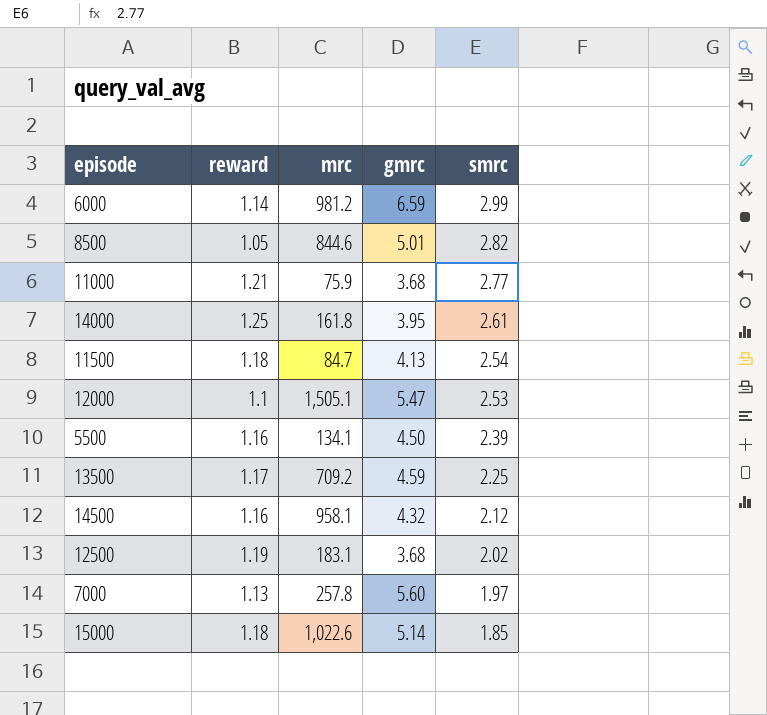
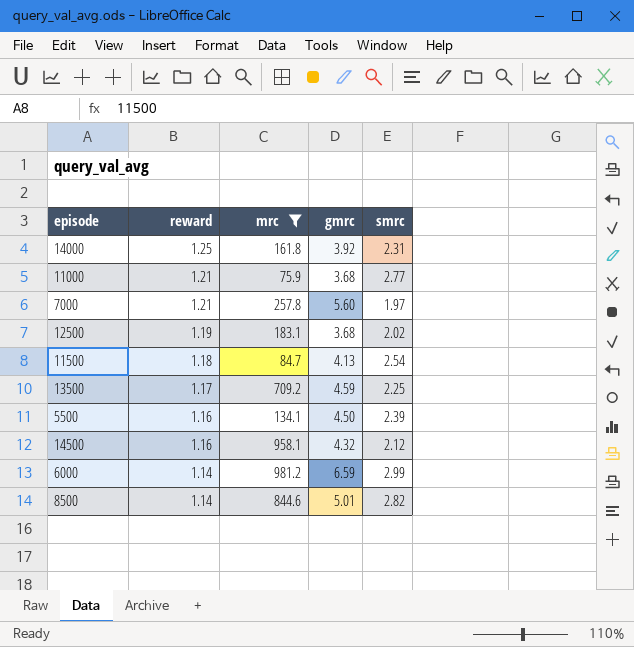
filter: none -> mrc <= 981.2
row order: smrc descending -> reward descending
14000 | gmrc: 3.95 -> 3.92
14000 | smrc: 2.61 -> 2.31
7000 | reward: 1.13 -> 1.21
8500 | reward: 1.05 -> 1.14

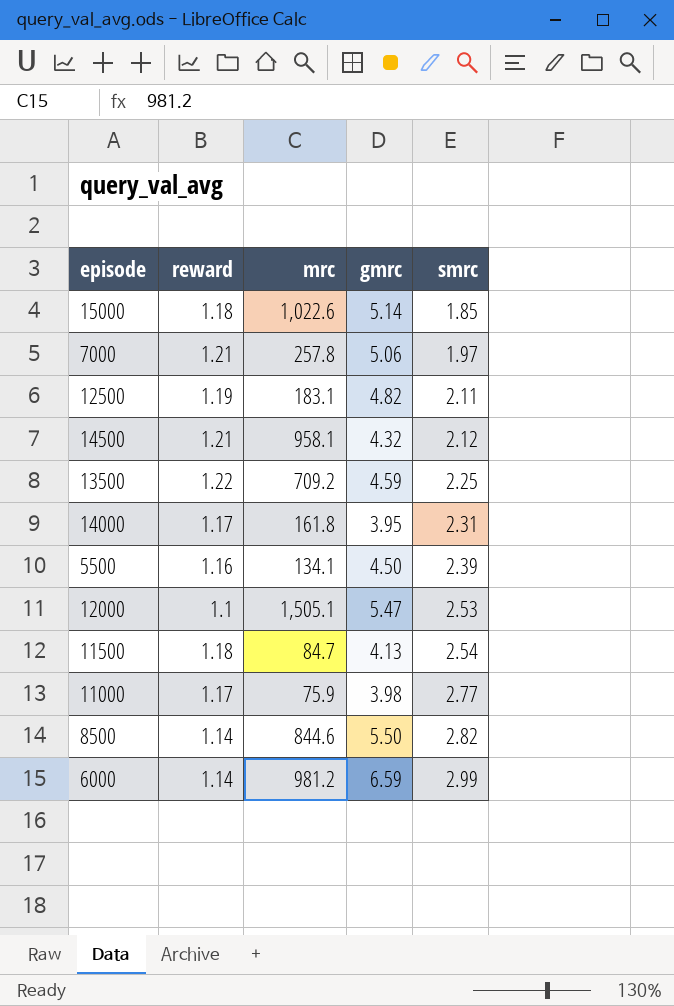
filter: mrc <= 981.2 -> none
row order: reward descending -> smrc ascending
7000 | gmrc: 5.60 -> 5.06
12500 | gmrc: 3.68 -> 4.82
12500 | smrc: 2.02 -> 2.11
14500 | reward: 1.16 -> 1.21
13500 | reward: 1.17 -> 1.22
14000 | reward: 1.25 -> 1.17
14000 | gmrc: 3.92 -> 3.95
11000 | reward: 1.21 -> 1.17
11000 | gmrc: 3.68 -> 3.98
8500 | gmrc: 5.01 -> 5.50

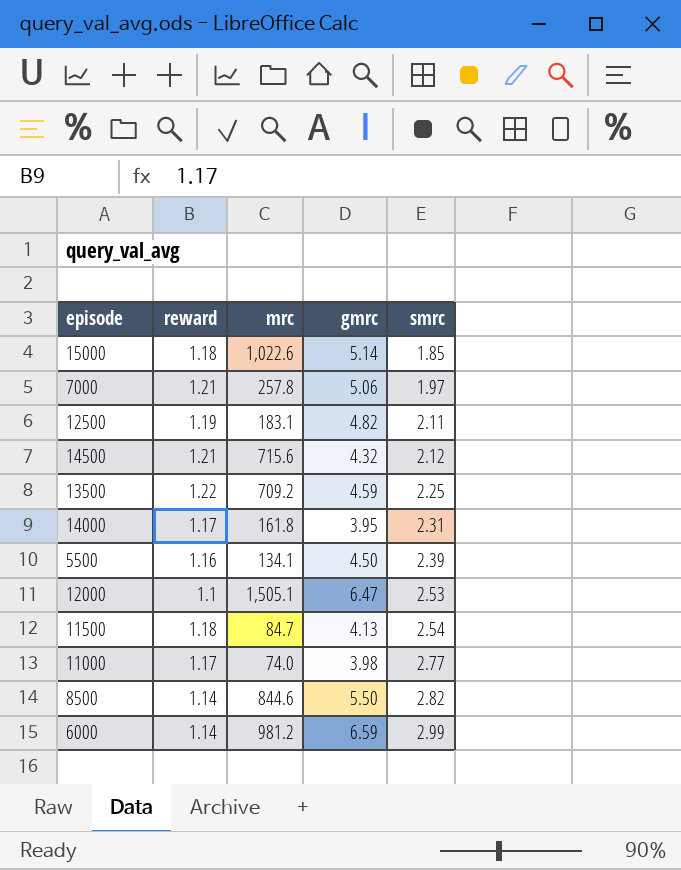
14500 | mrc: 958.1 -> 715.6
12000 | gmrc: 5.47 -> 6.47
11000 | mrc: 75.9 -> 74.0

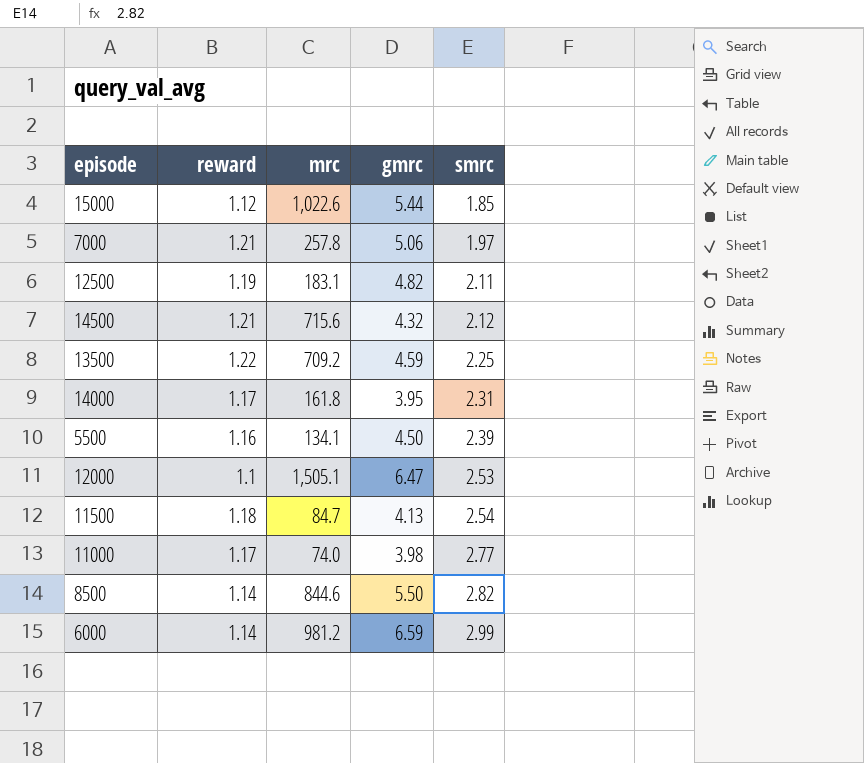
15000 | reward: 1.18 -> 1.12
15000 | gmrc: 5.14 -> 5.44

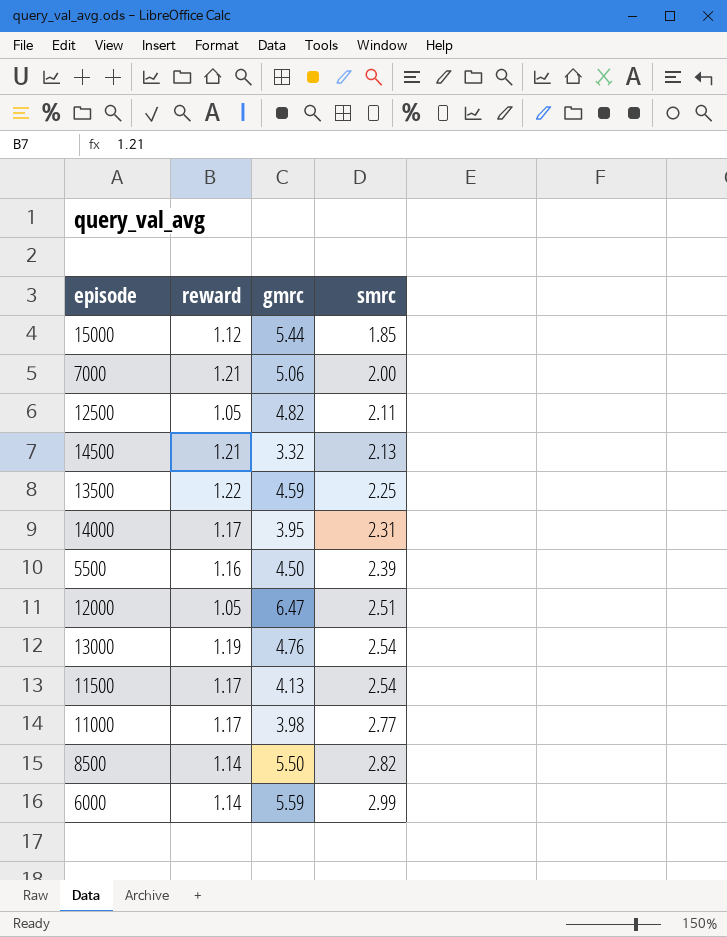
column mrc | position: 3 -> none
7000 | smrc: 1.97 -> 2.00
12500 | reward: 1.19 -> 1.05
14500 | gmrc: 4.32 -> 3.32
14500 | smrc: 2.12 -> 2.13
12000 | reward: 1.1 -> 1.05
12000 | smrc: 2.53 -> 2.51
row 13000: none -> 1.19 | 4.76 | 2.54
11500 | reward: 1.18 -> 1.17
6000 | gmrc: 6.59 -> 5.59

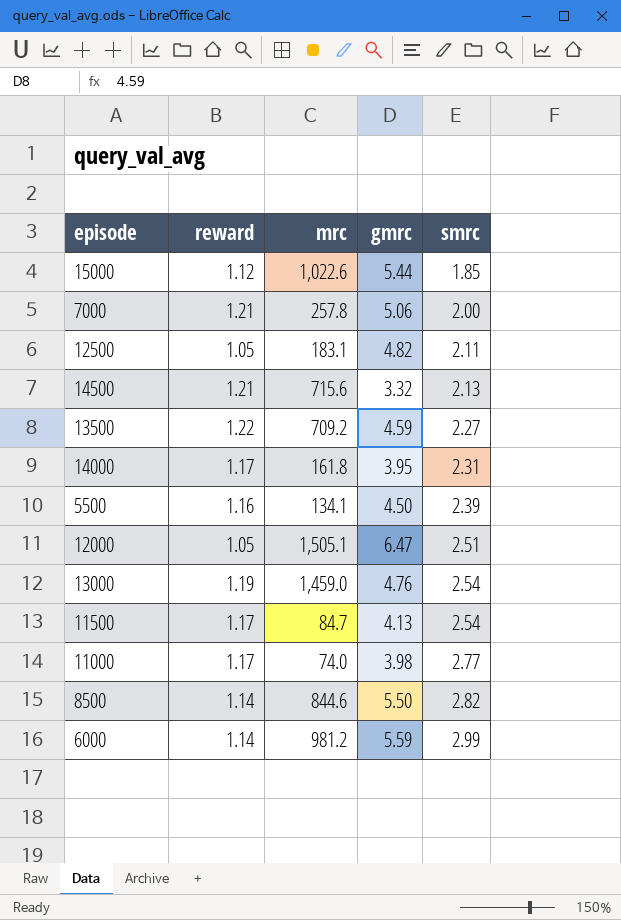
column mrc | position: none -> 3
13500 | smrc: 2.25 -> 2.27

